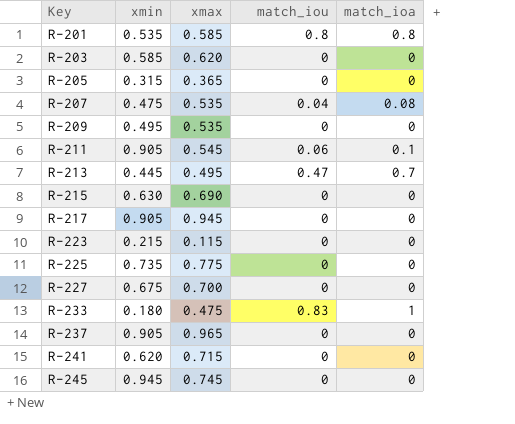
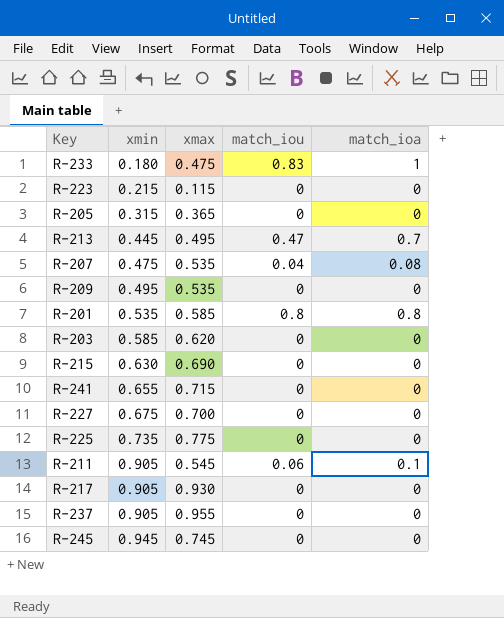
row order: Key ascending -> xmin ascending
R-241 | xmin: 0.620 -> 0.655
R-217 | xmax: 0.945 -> 0.930
R-237 | xmax: 0.965 -> 0.955

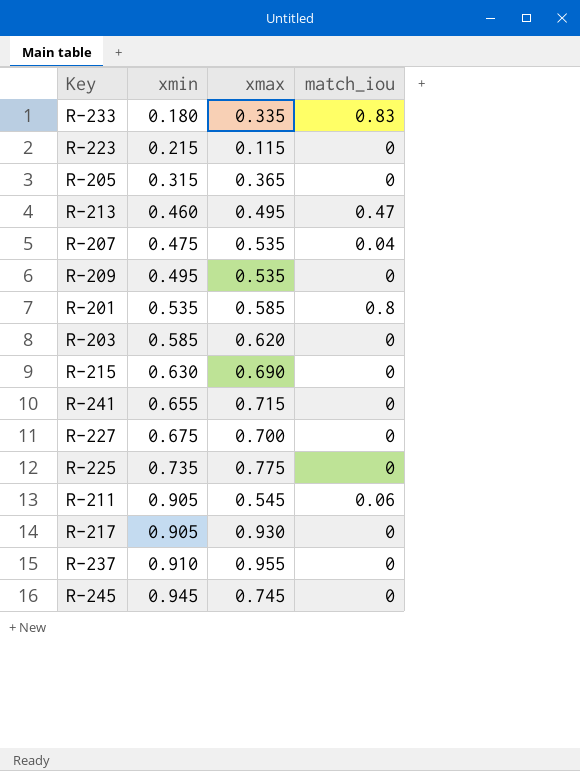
column match_ioa | position: 5 -> none
R-233 | xmax: 0.475 -> 0.335
R-213 | xmin: 0.445 -> 0.460
R-237 | xmin: 0.905 -> 0.910

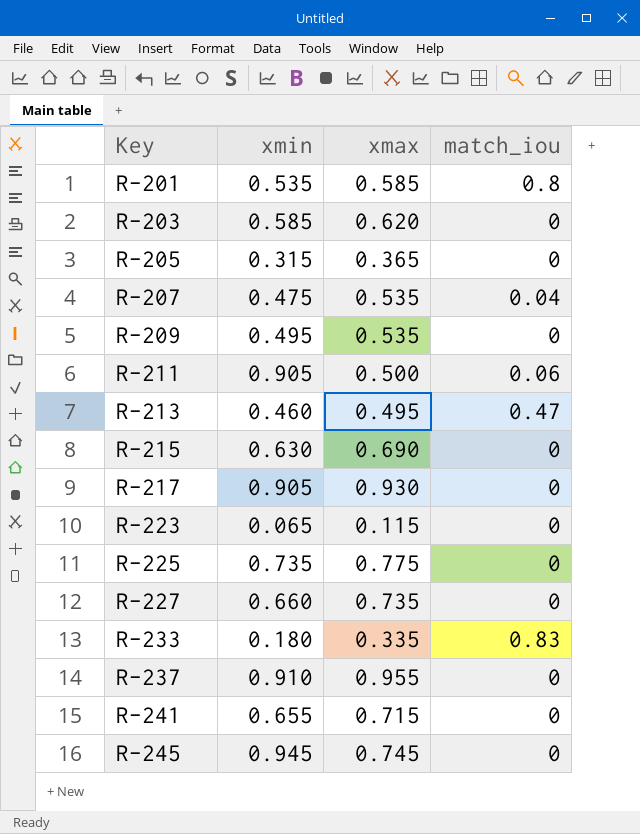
row order: xmin ascending -> Key ascending
R-211 | xmax: 0.545 -> 0.500
R-223 | xmin: 0.215 -> 0.065
R-227 | xmin: 0.675 -> 0.660
R-227 | xmax: 0.700 -> 0.735

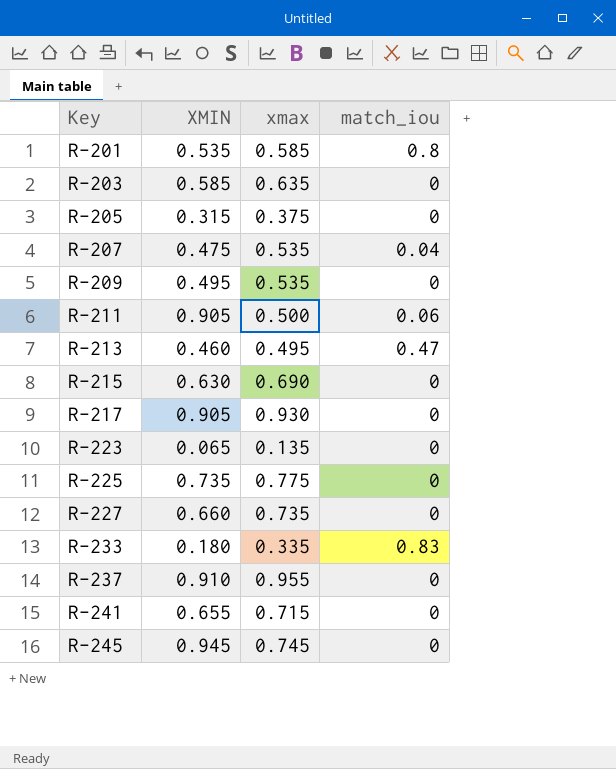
column name: xmin -> XMIN
R-203 | xmax: 0.620 -> 0.635
R-205 | xmax: 0.365 -> 0.375
R-223 | xmax: 0.115 -> 0.135

